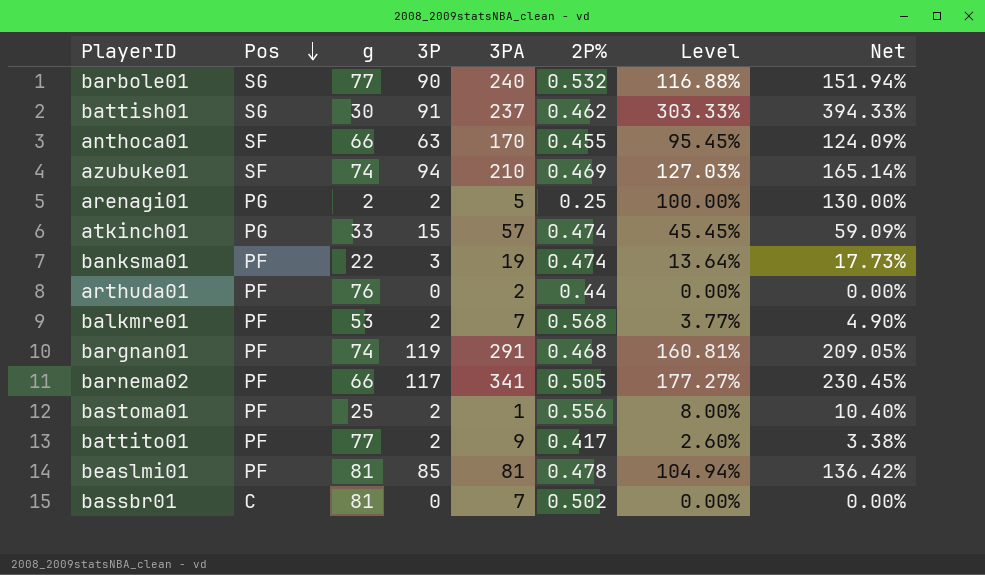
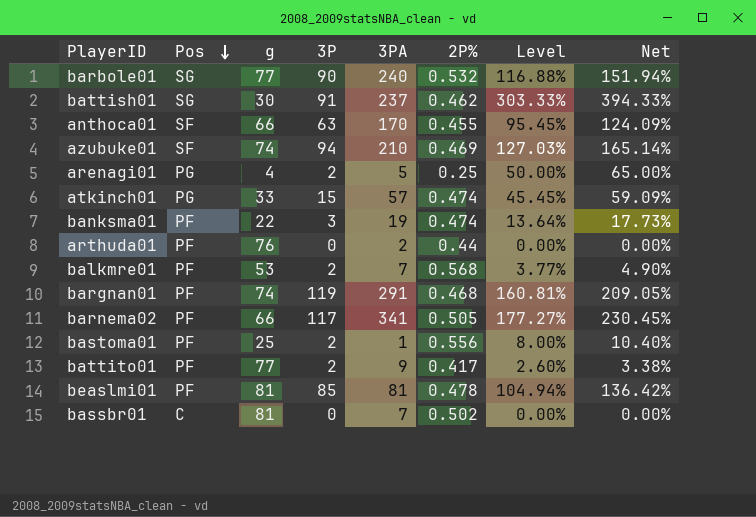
arenagi01 | g: 2 -> 4
arenagi01 | Level: 100.00% -> 50.00%
arenagi01 | Net: 130.00% -> 65.00%

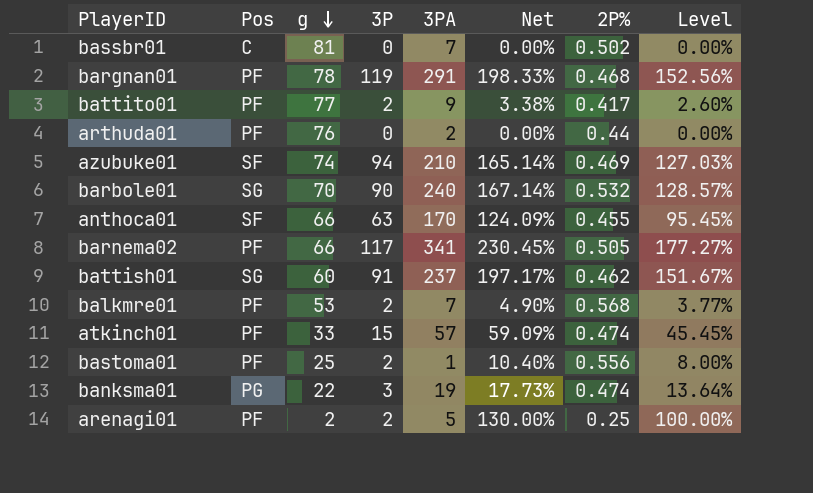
row order: Pos descending -> g descending
column Net | position: 8 -> 6
row beaslmi01: PF | 81 | 85 | 81 | 0.478 | 104.94% | 136.42% -> none
bargnan01 | g: 74 -> 78
bargnan01 | Net: 209.05% -> 198.33%
bargnan01 | Level: 160.81% -> 152.56%
barbole01 | g: 77 -> 70
barbole01 | Net: 151.94% -> 167.14%
barbole01 | Level: 116.88% -> 128.57%
battish01 | g: 30 -> 60
battish01 | Net: 394.33% -> 197.17%
battish01 | Level: 303.33% -> 151.67%
atkinch01 | Pos: PG -> PF
banksma01 | Pos: PF -> PG
arenagi01 | Pos: PG -> PF
arenagi01 | g: 4 -> 2
arenagi01 | Net: 65.00% -> 130.00%
arenagi01 | Level: 50.00% -> 100.00%

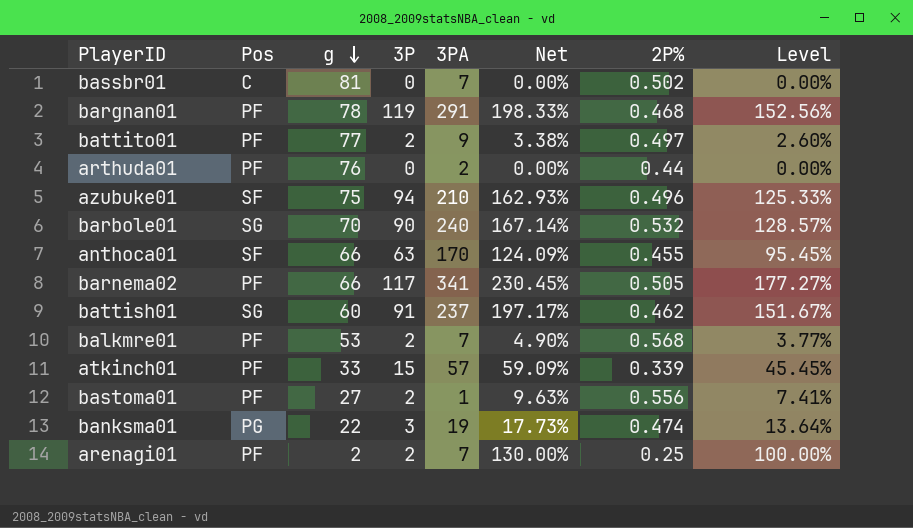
battito01 | 2P%: 0.417 -> 0.497
azubuke01 | g: 74 -> 75
azubuke01 | Net: 165.14% -> 162.93%
azubuke01 | 2P%: 0.469 -> 0.496
azubuke01 | Level: 127.03% -> 125.33%
atkinch01 | 2P%: 0.474 -> 0.339
bastoma01 | g: 25 -> 27
bastoma01 | Net: 10.40% -> 9.63%
bastoma01 | Level: 8.00% -> 7.41%
arenagi01 | 3PA: 5 -> 7

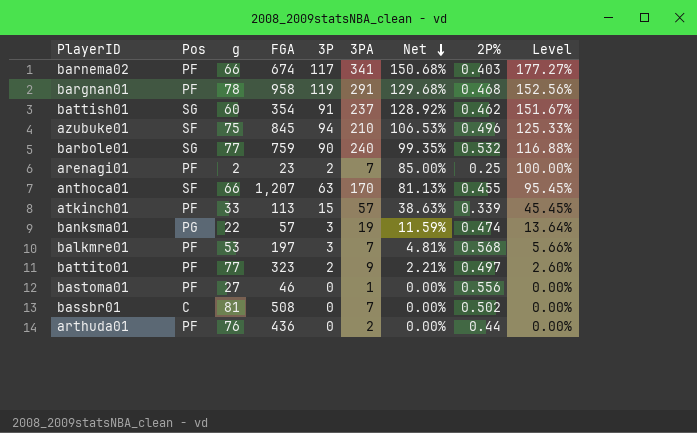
row order: g descending -> Net descending
column FGA | position: none -> 4
column Net | formula: [Level] * 1.3 -> [Level] * 0.85
barnema02 | 2P%: 0.505 -> 0.403
barbole01 | g: 70 -> 77
barbole01 | Level: 128.57% -> 116.88%
balkmre01 | 3P: 2 -> 3
balkmre01 | Level: 3.77% -> 5.66%
bastoma01 | 3P: 2 -> 0
bastoma01 | Level: 7.41% -> 0.00%

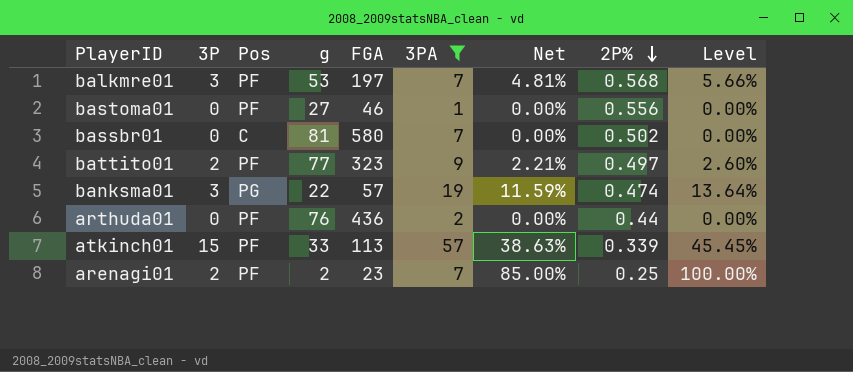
filter: none -> 3PA <= 57
row order: Net descending -> 2P% descending
column 3P | position: 5 -> 2
bassbr01 | FGA: 508 -> 580

